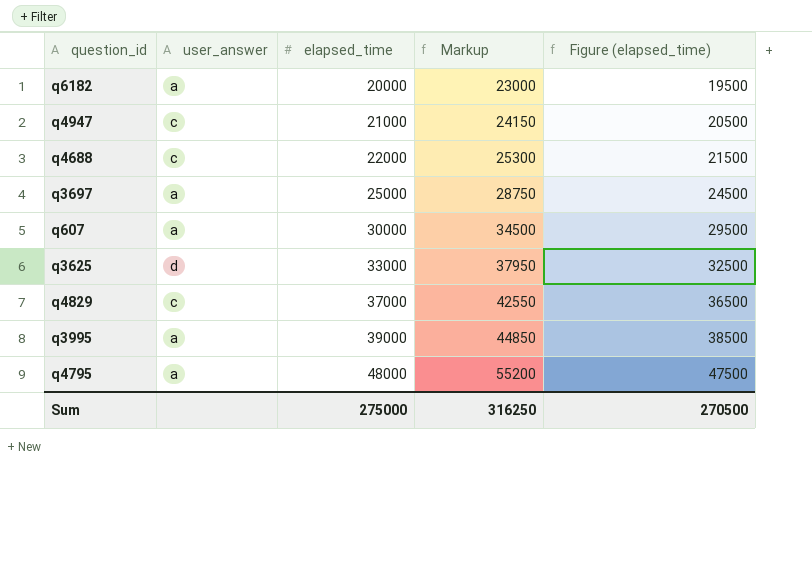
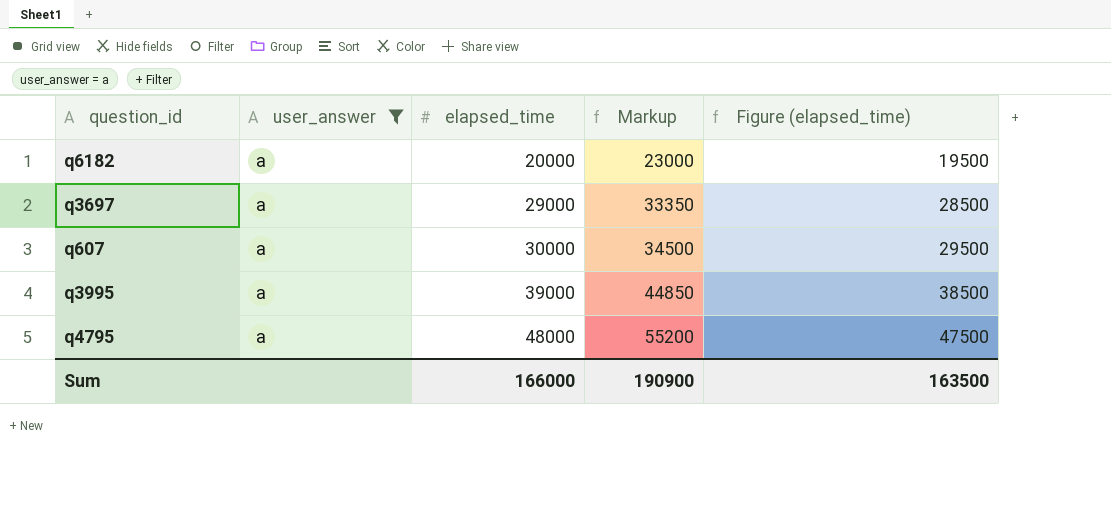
filter: none -> user_answer = a
q3697 | elapsed_time: 25000 -> 29000
q3697 | Markup: 28750 -> 33350
q3697 | Figure (elapsed_time): 24500 -> 28500
Sum | elapsed_time: 275000 -> 166000
Sum | Markup: 316250 -> 190900
Sum | Figure (elapsed_time): 270500 -> 163500

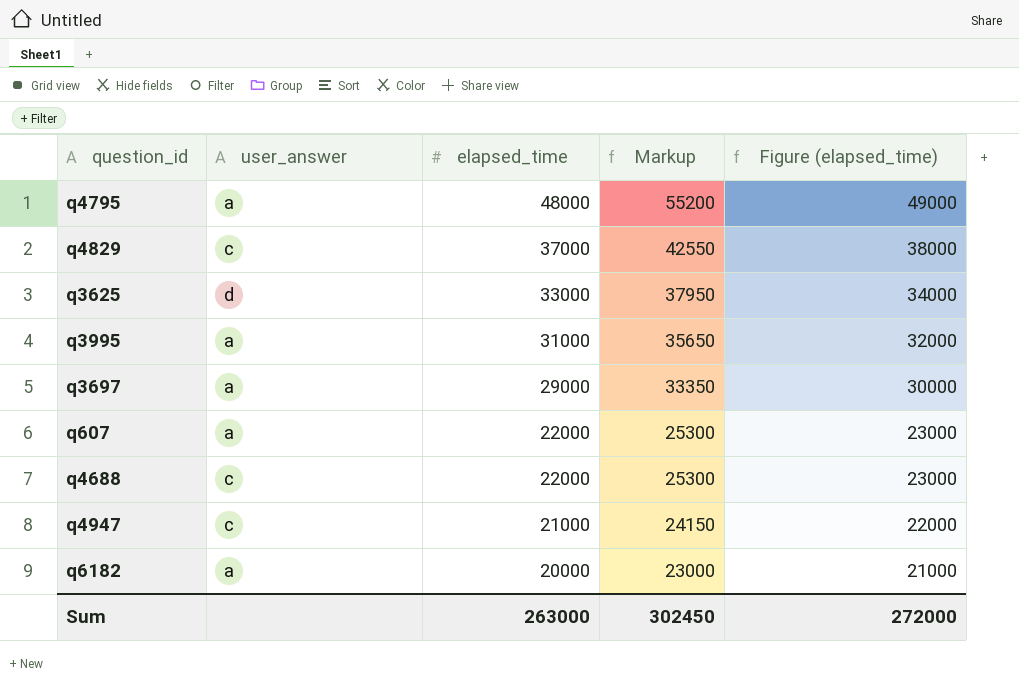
filter: user_answer = a -> none
row order: elapsed_time ascending -> elapsed_time descending
column Figure (elapsed_time) | formula: [elapsed_time] - 500 -> [elapsed_time] + 1000
q3995 | elapsed_time: 39000 -> 31000
q3995 | Markup: 44850 -> 35650
q607 | elapsed_time: 30000 -> 22000
q607 | Markup: 34500 -> 25300
Sum | elapsed_time: 166000 -> 263000
Sum | Markup: 190900 -> 302450
Sum | Figure (elapsed_time): 163500 -> 272000

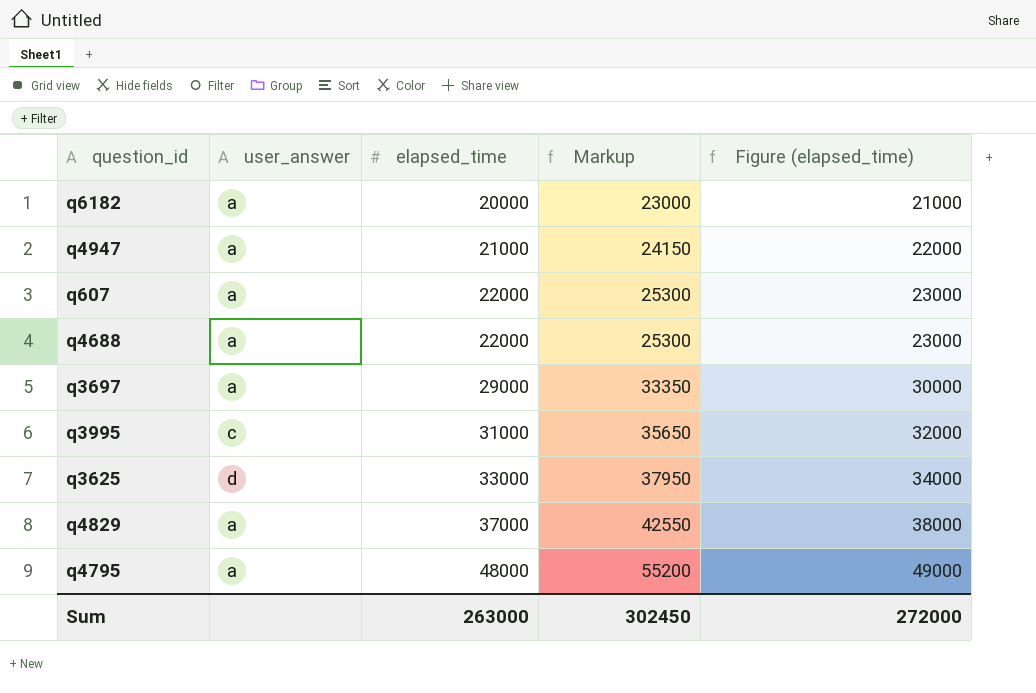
row order: elapsed_time descending -> elapsed_time ascending
q4947 | user_answer: c -> a
q4688 | user_answer: c -> a
q3995 | user_answer: a -> c
q4829 | user_answer: c -> a

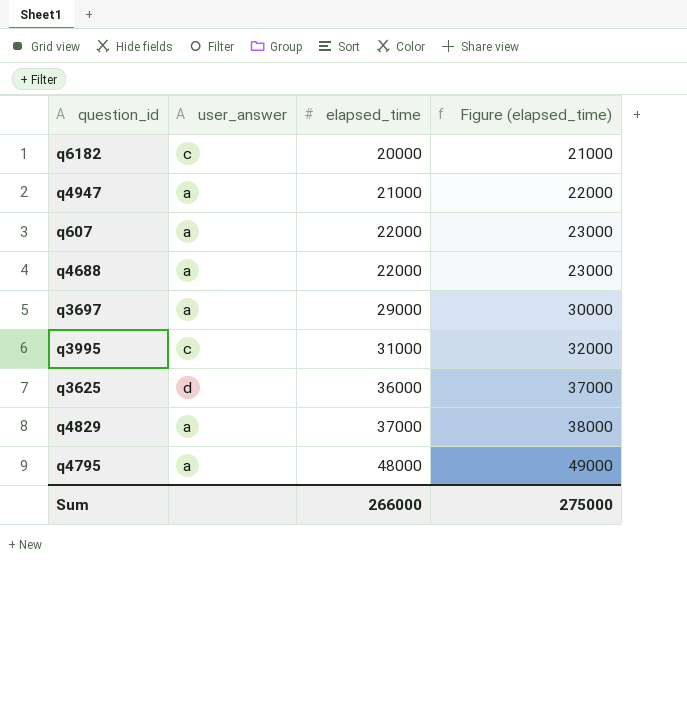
column Markup | formula: [elapsed_time] * 1.15 -> none
q6182 | user_answer: a -> c
q3625 | elapsed_time: 33000 -> 36000
q3625 | Figure (elapsed_time): 34000 -> 37000
Sum | elapsed_time: 263000 -> 266000
Sum | Figure (elapsed_time): 272000 -> 275000

